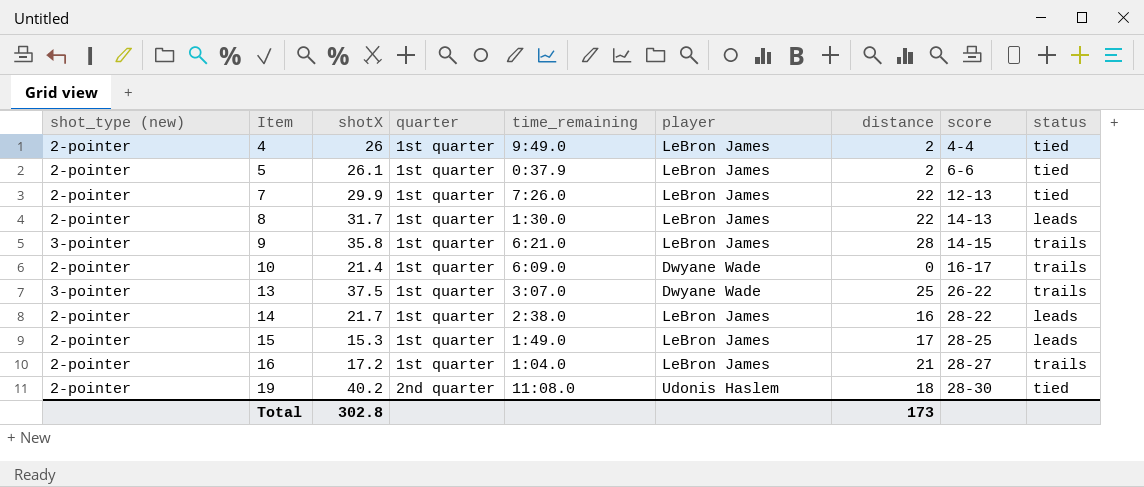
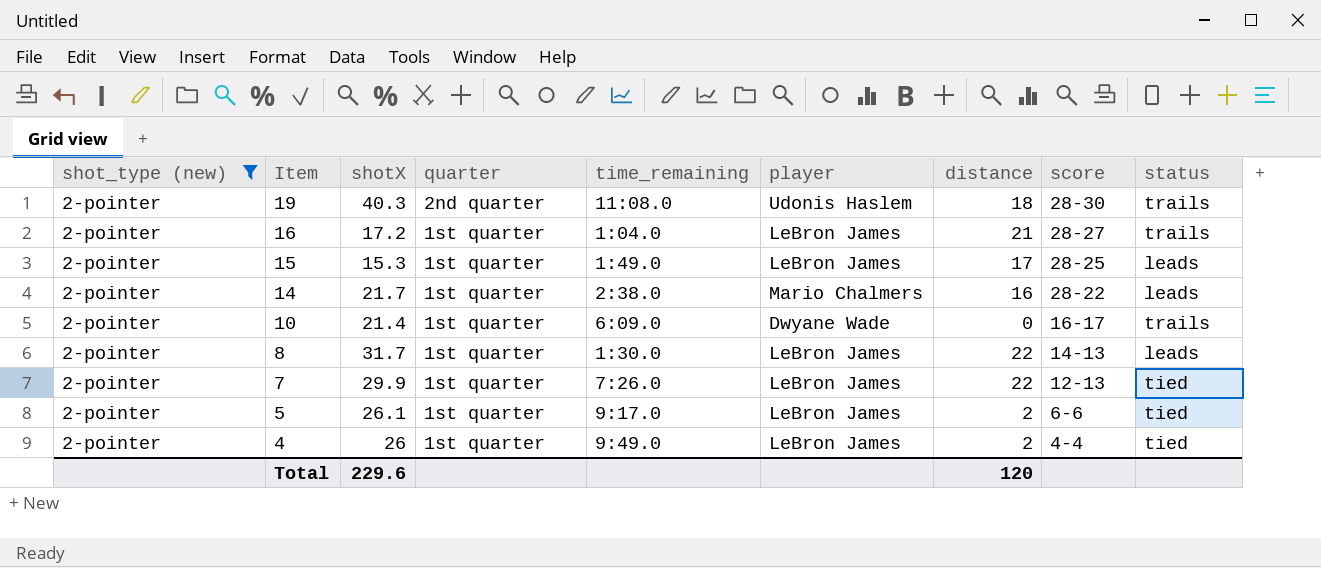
filter: none -> shot_type (new) = 2-pointer
row order: Item ascending -> Item descending
19 | shotX: 40.2 -> 40.3
19 | status: tied -> trails
14 | player: LeBron James -> Mario Chalmers
5 | time_remaining: 0:37.9 -> 9:17.0
Total | shotX: 302.8 -> 229.6
Total | distance: 173 -> 120

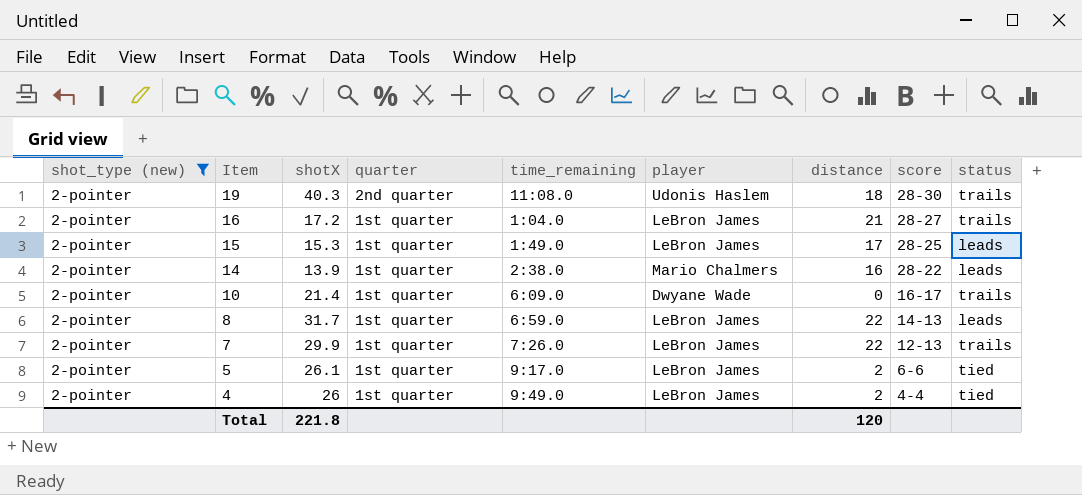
14 | shotX: 21.7 -> 13.9
8 | time_remaining: 1:30.0 -> 6:59.0
7 | status: tied -> trails
Total | shotX: 229.6 -> 221.8

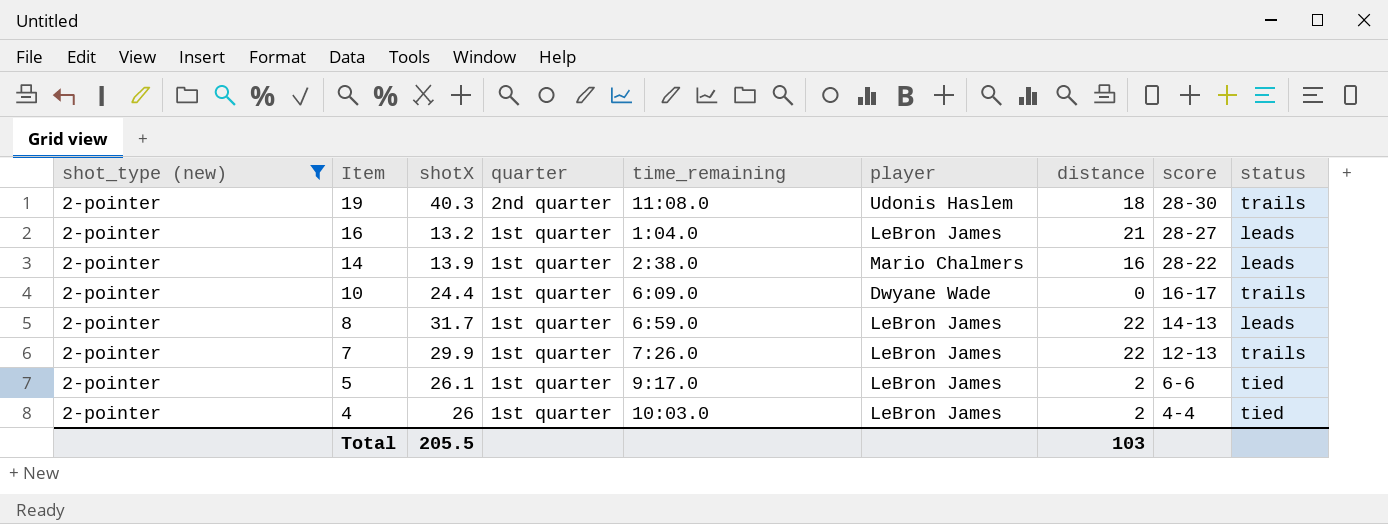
row 15: 2-pointer | 15.3 | 1st quarter | 1:49.0 | LeBron James | 17 | 28-25 | leads -> none
16 | shotX: 17.2 -> 13.2
16 | status: trails -> leads
10 | shotX: 21.4 -> 24.4
4 | time_remaining: 9:49.0 -> 10:03.0
Total | shotX: 221.8 -> 205.5
Total | distance: 120 -> 103

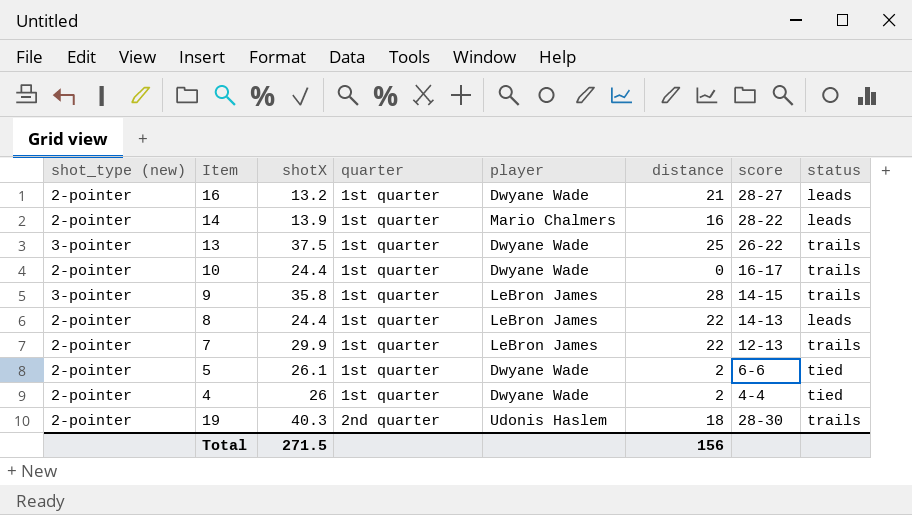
filter: shot_type (new) = 2-pointer -> none
row order: Item descending -> quarter ascending
column time_remaining | position: 5 -> none
16 | player: LeBron James -> Dwyane Wade
8 | shotX: 31.7 -> 24.4
5 | player: LeBron James -> Dwyane Wade
4 | player: LeBron James -> Dwyane Wade
Total | shotX: 205.5 -> 271.5
Total | distance: 103 -> 156

